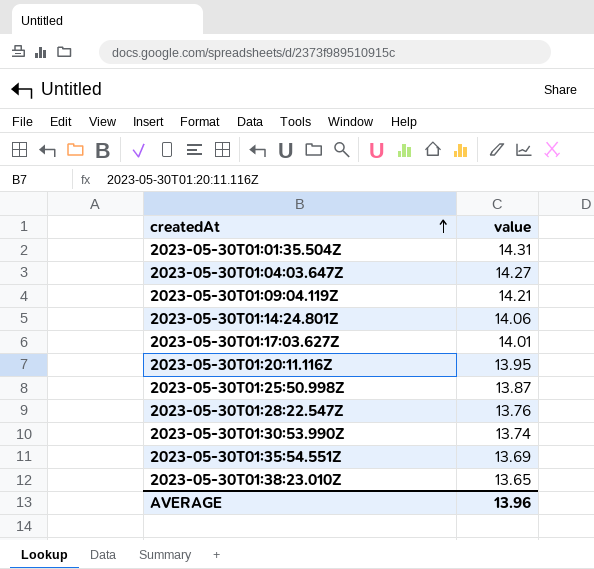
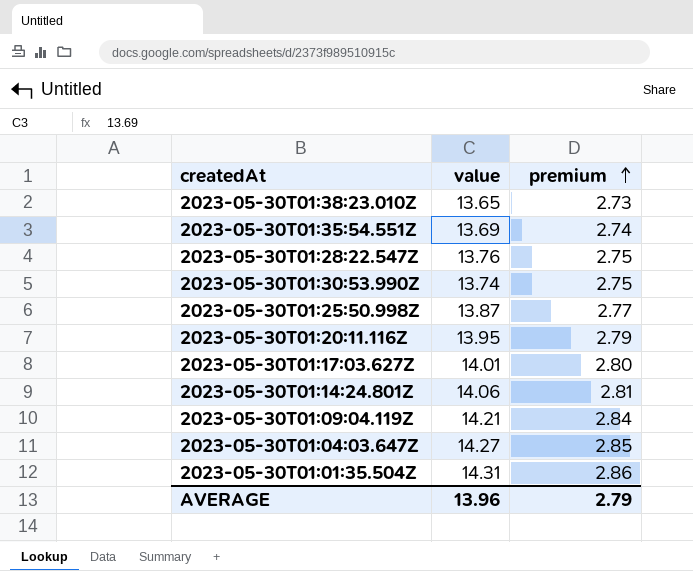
row order: createdAt ascending -> premium ascending
column premium | formula: none -> [value] * 0.2

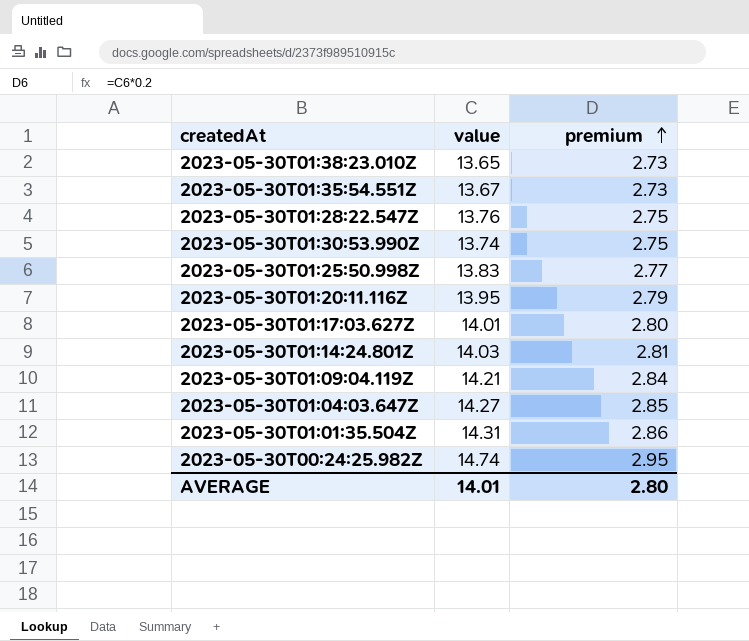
2023-05-30T01:35:54.551Z | value: 13.69 -> 13.67
2023-05-30T01:35:54.551Z | premium: 2.74 -> 2.73
2023-05-30T01:25:50.998Z | value: 13.87 -> 13.83
2023-05-30T01:14:24.801Z | value: 14.06 -> 14.03
row 2023-05-30T00:24:25.982Z: none -> 14.74 | 2.95
AVERAGE | value: 13.96 -> 14.01
AVERAGE | premium: 2.79 -> 2.80

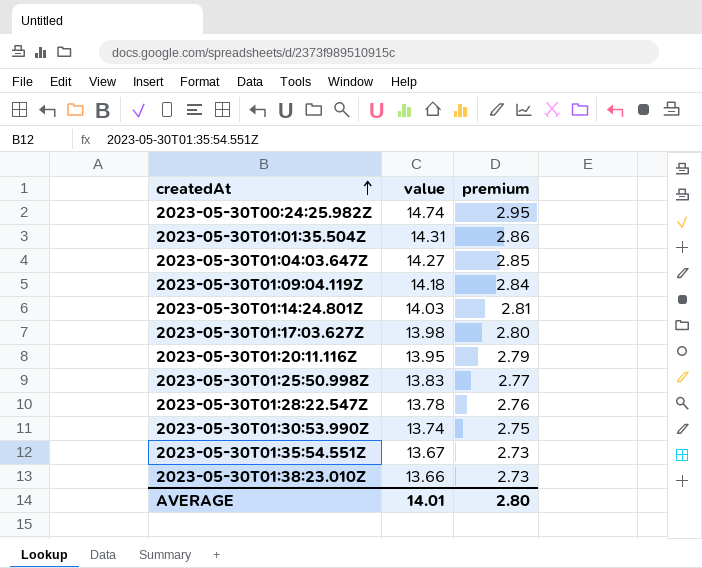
row order: premium ascending -> createdAt ascending
2023-05-30T01:09:04.119Z | value: 14.21 -> 14.18
2023-05-30T01:17:03.627Z | value: 14.01 -> 13.98
2023-05-30T01:28:22.547Z | value: 13.76 -> 13.78
2023-05-30T01:28:22.547Z | premium: 2.75 -> 2.76
2023-05-30T01:38:23.010Z | value: 13.65 -> 13.66

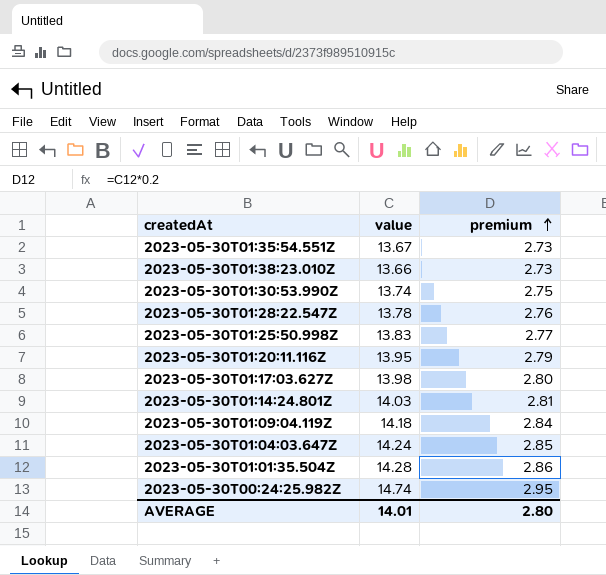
row order: createdAt ascending -> premium ascending
2023-05-30T01:04:03.647Z | value: 14.27 -> 14.24
2023-05-30T01:01:35.504Z | value: 14.31 -> 14.28

